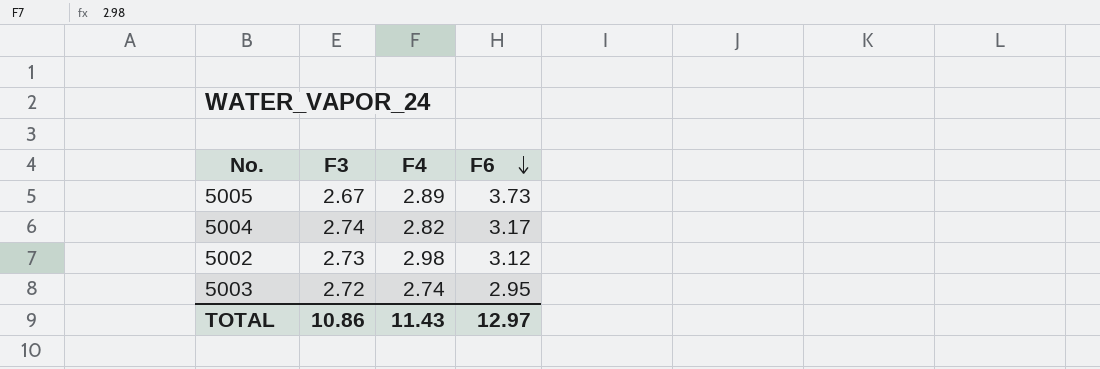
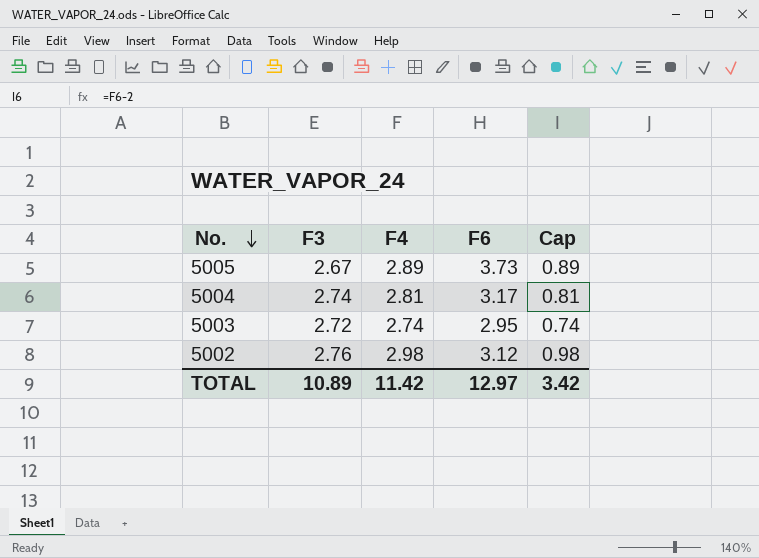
row order: F6 descending -> No. descending
column Cap | formula: none -> [F4] - 2
5004 | F4: 2.82 -> 2.81
5002 | F3: 2.73 -> 2.76
TOTAL | F3: 10.86 -> 10.89
TOTAL | F4: 11.43 -> 11.42

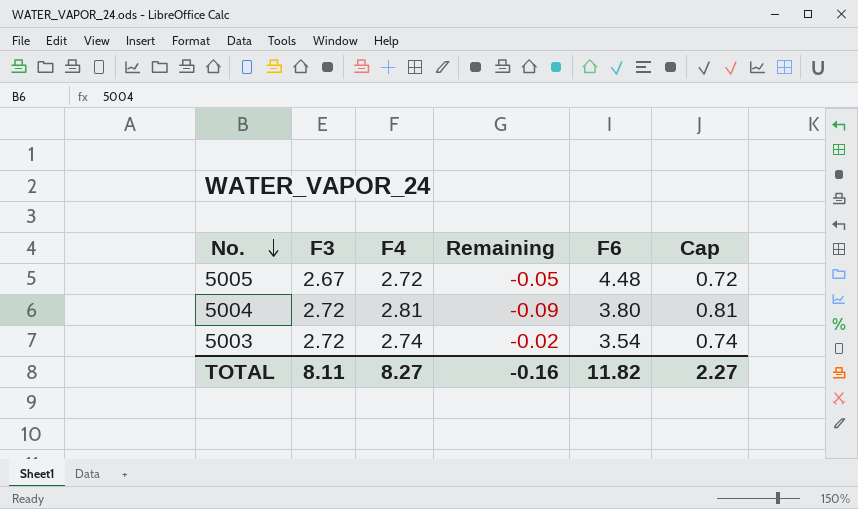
column Remaining | formula: none -> [F3] - [F4]
row 5002: 2.76 | 2.98 | 3.12 | 0.98 -> none
5005 | F4: 2.89 -> 2.72
5005 | F6: 3.73 -> 4.48
5005 | Cap: 0.89 -> 0.72
5004 | F3: 2.74 -> 2.72
5004 | F6: 3.17 -> 3.80
5003 | F6: 2.95 -> 3.54
TOTAL | F3: 10.89 -> 8.11
TOTAL | F4: 11.42 -> 8.27
TOTAL | F6: 12.97 -> 11.82
TOTAL | Cap: 3.42 -> 2.27

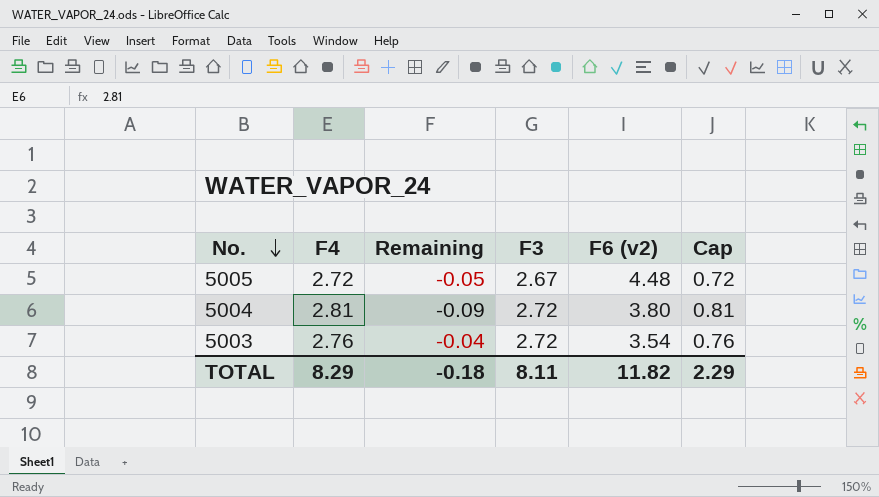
column F3 | position: 2 -> 4
column name: F6 -> F6 (v2)
5003 | F4: 2.74 -> 2.76
5003 | Remaining: -0.02 -> -0.04
5003 | Cap: 0.74 -> 0.76
TOTAL | F4: 8.27 -> 8.29
TOTAL | Remaining: -0.16 -> -0.18
TOTAL | Cap: 2.27 -> 2.29

